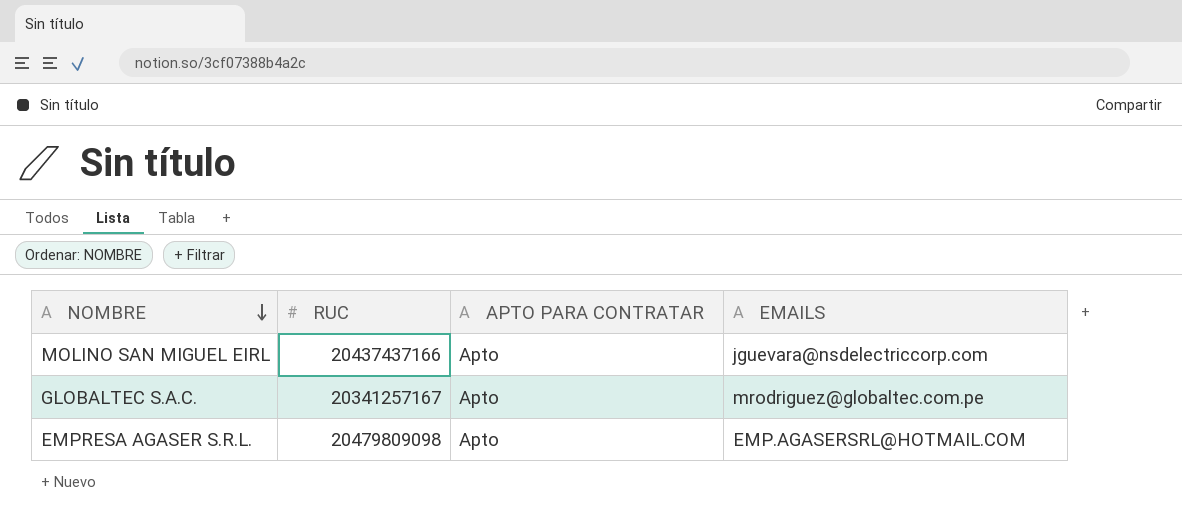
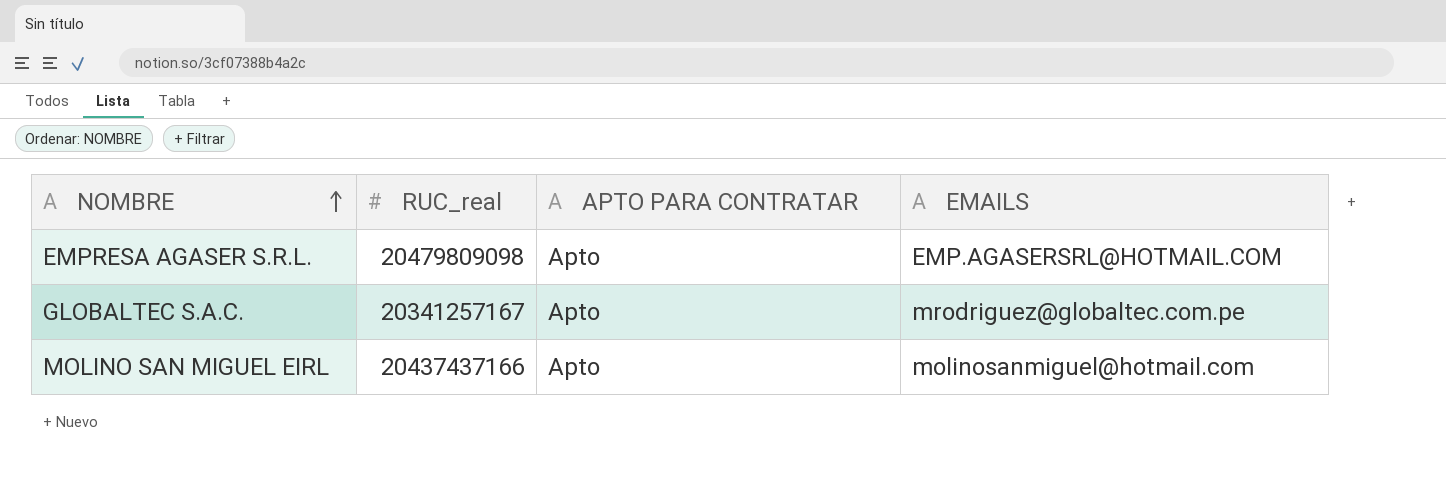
row order: NOMBRE descending -> NOMBRE ascending
column name: RUC -> RUC_real
MOLINO SAN MIGUEL EIRL | EMAILS: jguevara@nsdelectriccorp.com -> molinosanmiguel@hotmail.com

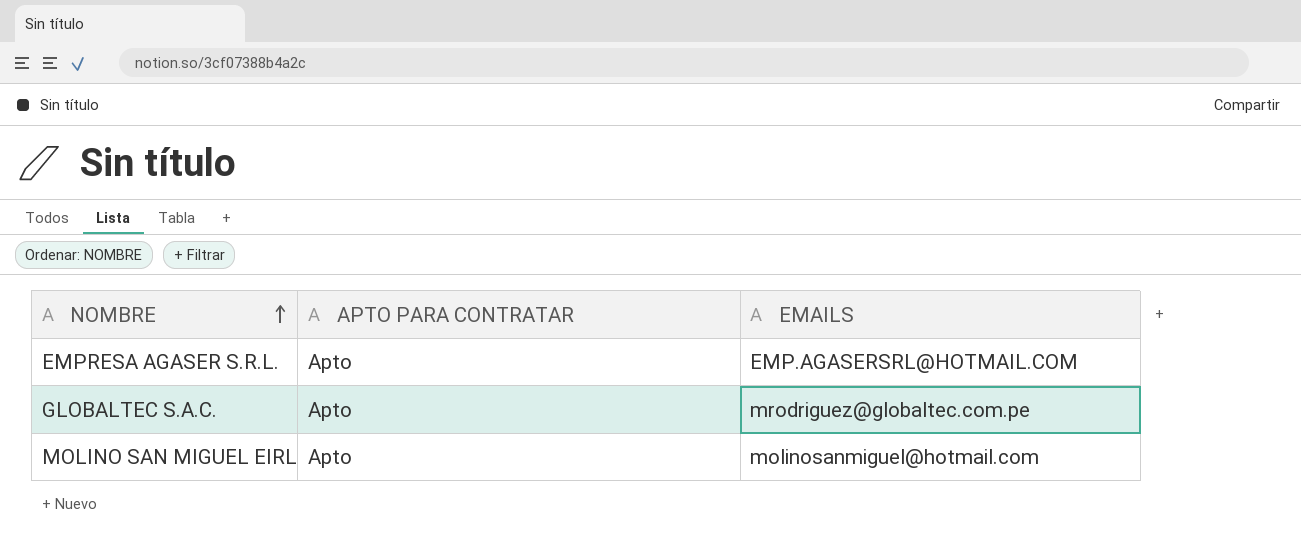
column RUC_real | position: 2 -> none

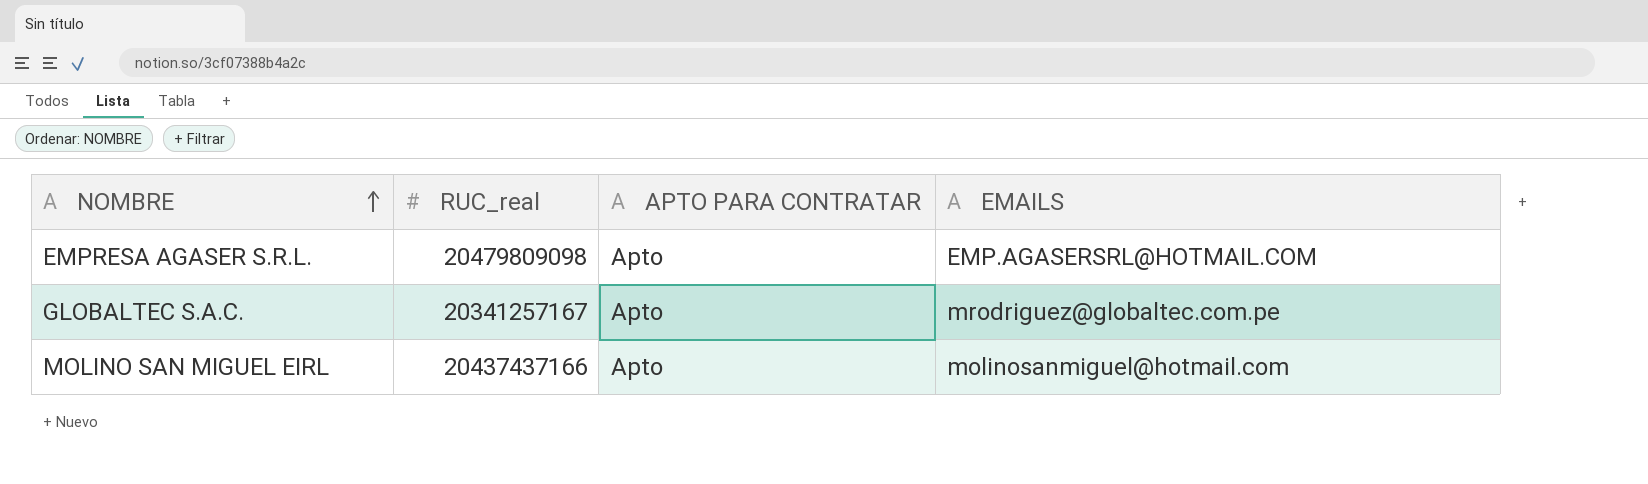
column RUC_real | position: none -> 2

